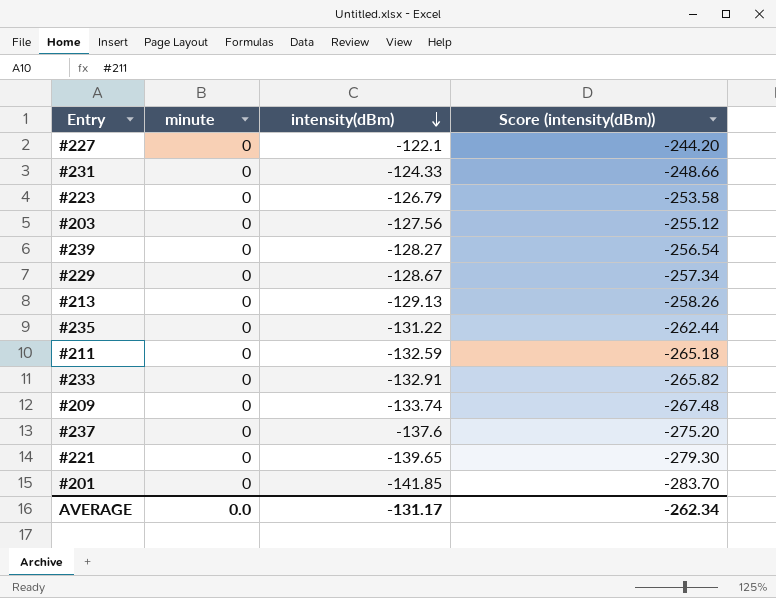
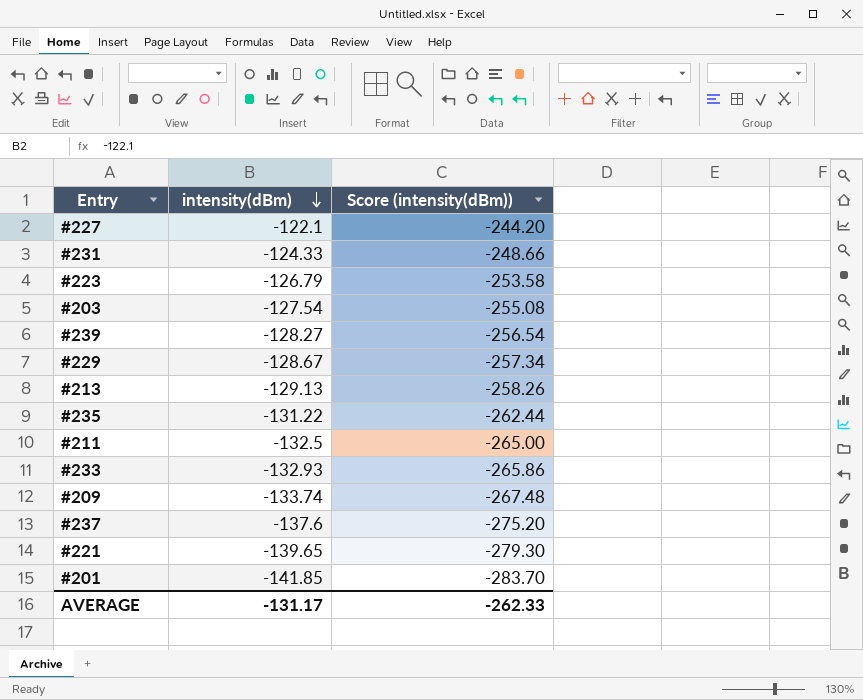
column minute | position: 2 -> none
#203 | intensity(dBm): -127.56 -> -127.54
#203 | Score (intensity(dBm)): -255.12 -> -255.08
#211 | intensity(dBm): -132.59 -> -132.5
#211 | Score (intensity(dBm)): -265.18 -> -265.00
#233 | intensity(dBm): -132.91 -> -132.93
#233 | Score (intensity(dBm)): -265.82 -> -265.86
AVERAGE | Score (intensity(dBm)): -262.34 -> -262.33

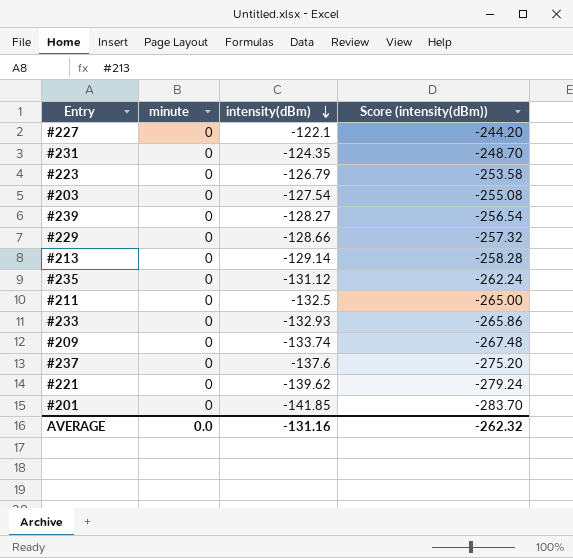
column minute | position: none -> 2
#231 | intensity(dBm): -124.33 -> -124.35
#231 | Score (intensity(dBm)): -248.66 -> -248.70
#229 | intensity(dBm): -128.67 -> -128.66
#229 | Score (intensity(dBm)): -257.34 -> -257.32
#213 | intensity(dBm): -129.13 -> -129.14
#213 | Score (intensity(dBm)): -258.26 -> -258.28
#235 | intensity(dBm): -131.22 -> -131.12
#235 | Score (intensity(dBm)): -262.44 -> -262.24
#221 | intensity(dBm): -139.65 -> -139.62
#221 | Score (intensity(dBm)): -279.30 -> -279.24
AVERAGE | intensity(dBm): -131.17 -> -131.16
AVERAGE | Score (intensity(dBm)): -262.33 -> -262.32

